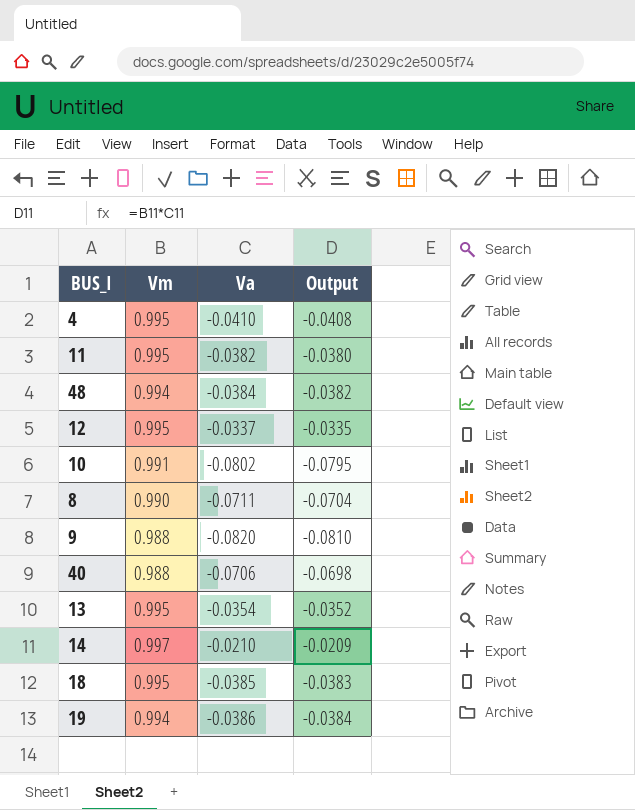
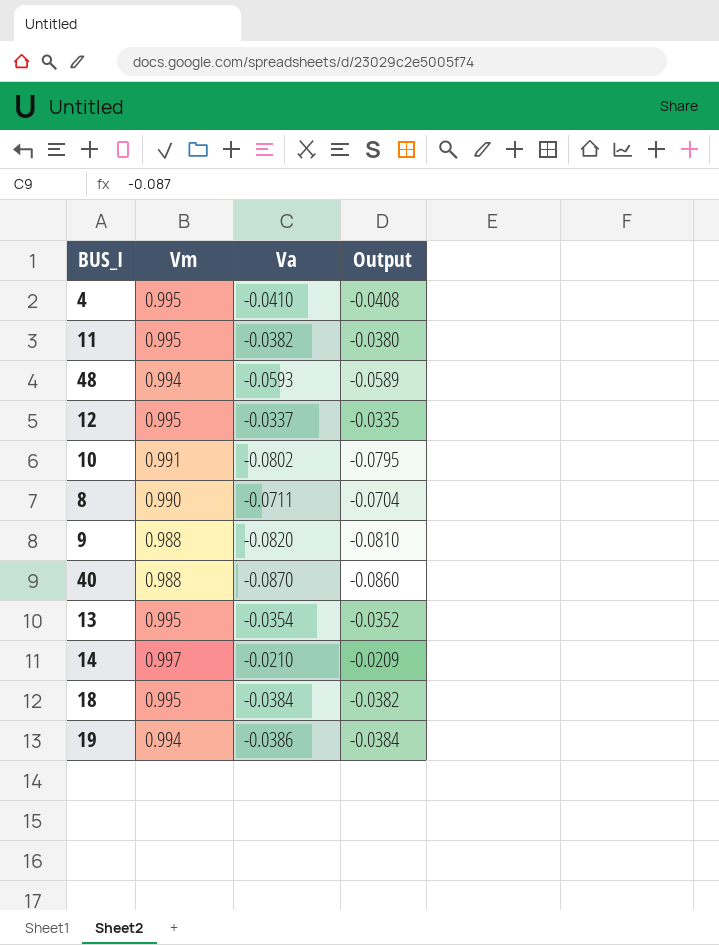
48 | Va: -0.0384 -> -0.0593
48 | Output: -0.0382 -> -0.0589
40 | Va: -0.0706 -> -0.0870
40 | Output: -0.0698 -> -0.0860
18 | Va: -0.0385 -> -0.0384
18 | Output: -0.0383 -> -0.0382

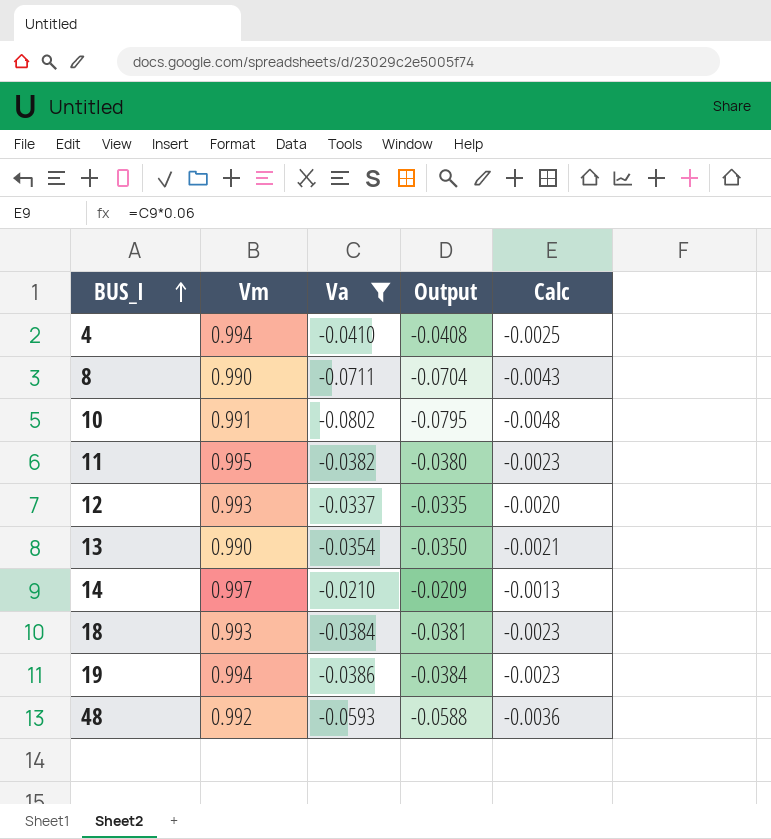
filter: none -> Va >= -0.0802
row order: none -> BUS_I ascending
column Calc | formula: none -> [Va] * 0.06
4 | Vm: 0.995 -> 0.994
12 | Vm: 0.995 -> 0.993
13 | Vm: 0.995 -> 0.990
13 | Output: -0.0352 -> -0.0350
18 | Vm: 0.995 -> 0.993
18 | Output: -0.0382 -> -0.0381
48 | Vm: 0.994 -> 0.992
48 | Output: -0.0589 -> -0.0588

